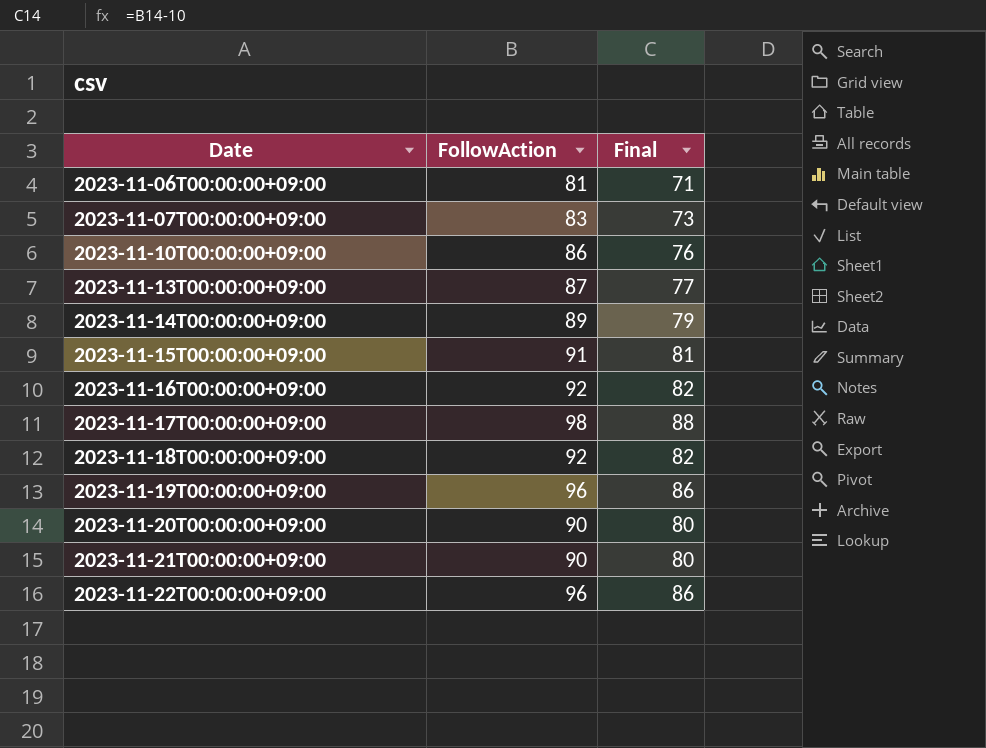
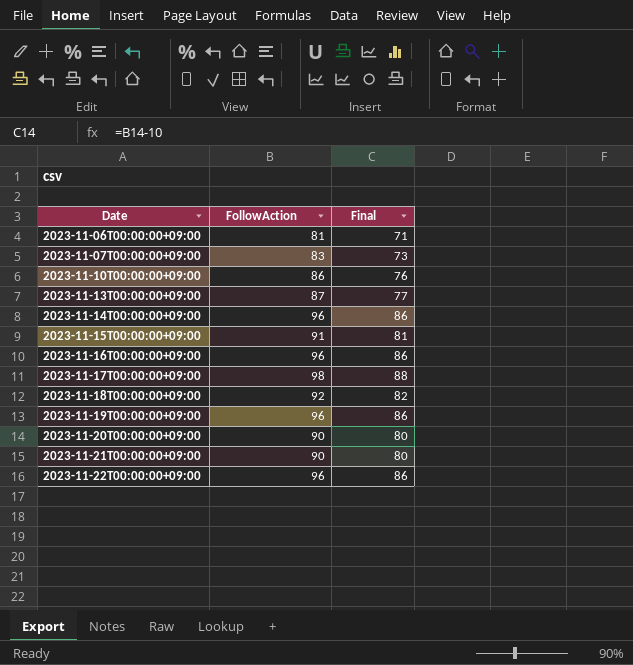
2023-11-14T00:00:00+09:00 | FollowAction: 89 -> 96
2023-11-14T00:00:00+09:00 | Final: 79 -> 86
2023-11-16T00:00:00+09:00 | FollowAction: 92 -> 96
2023-11-16T00:00:00+09:00 | Final: 82 -> 86

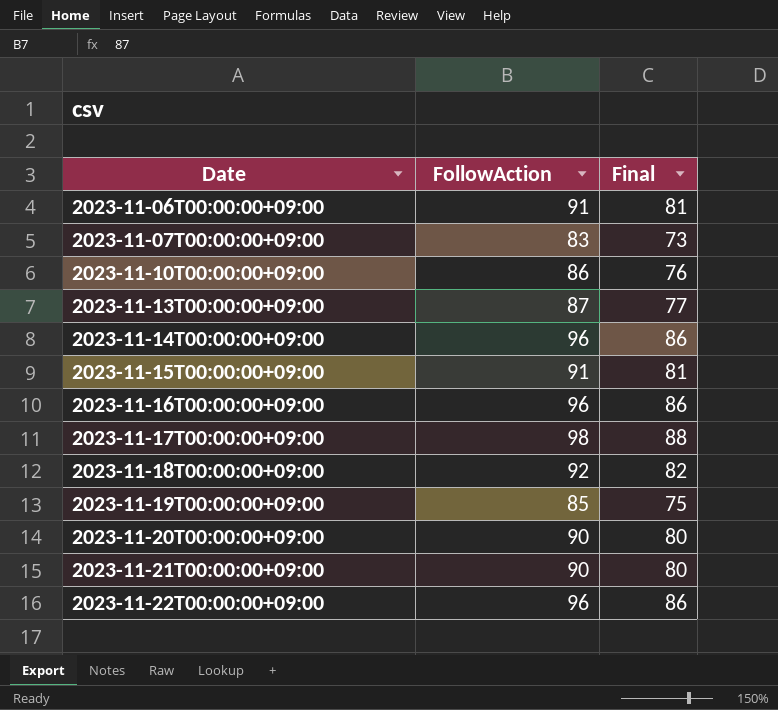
2023-11-06T00:00:00+09:00 | FollowAction: 81 -> 91
2023-11-06T00:00:00+09:00 | Final: 71 -> 81
2023-11-19T00:00:00+09:00 | FollowAction: 96 -> 85
2023-11-19T00:00:00+09:00 | Final: 86 -> 75

